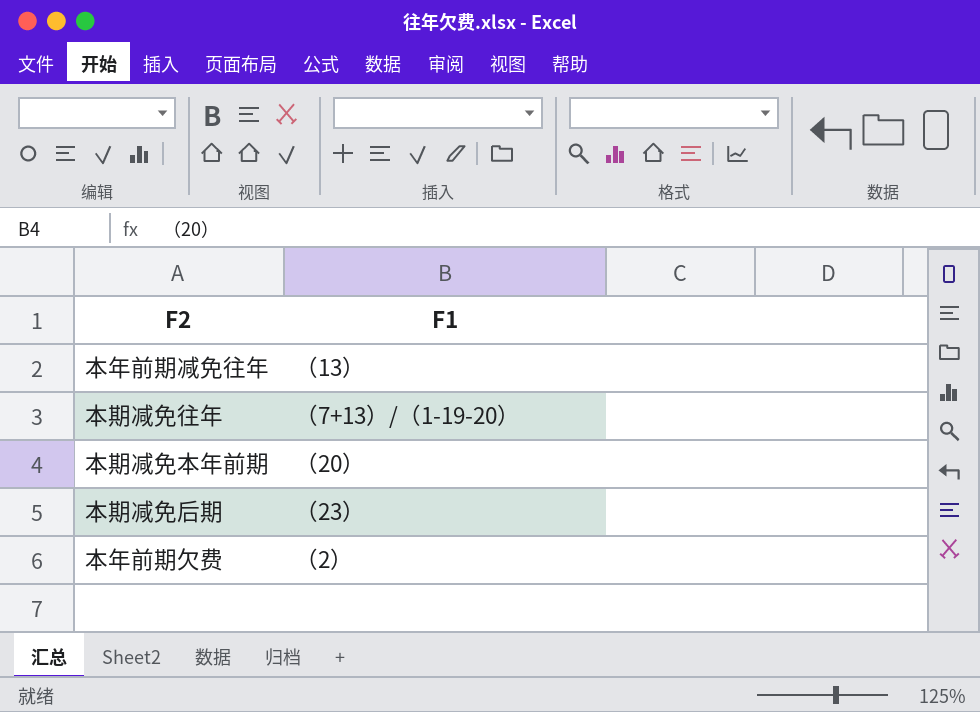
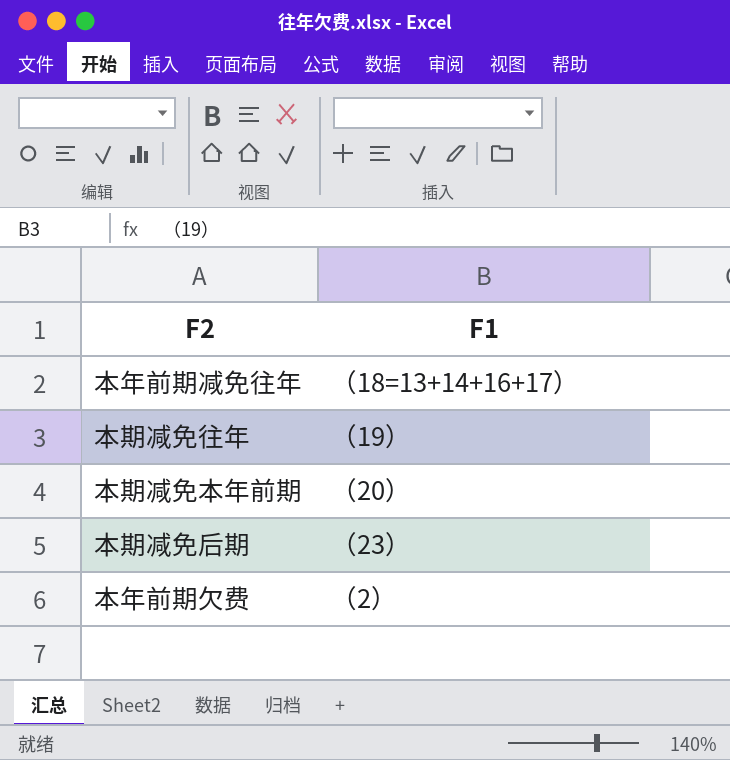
本年前期减免往年 | F1: （13） -> （18=13+14+16+17）
本期减免往年 | F1: （7+13）/（1-19-20） -> （19）

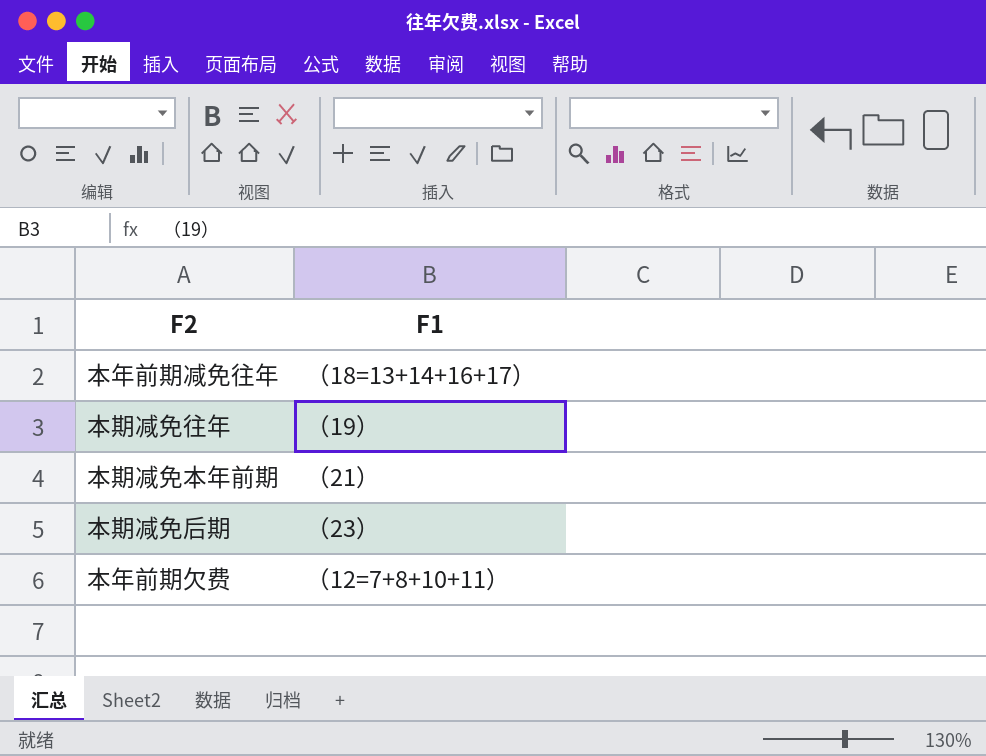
本期减免本年前期 | F1: （20） -> （21）
本年前期欠费 | F1: （2） -> （12=7+8+10+11）

